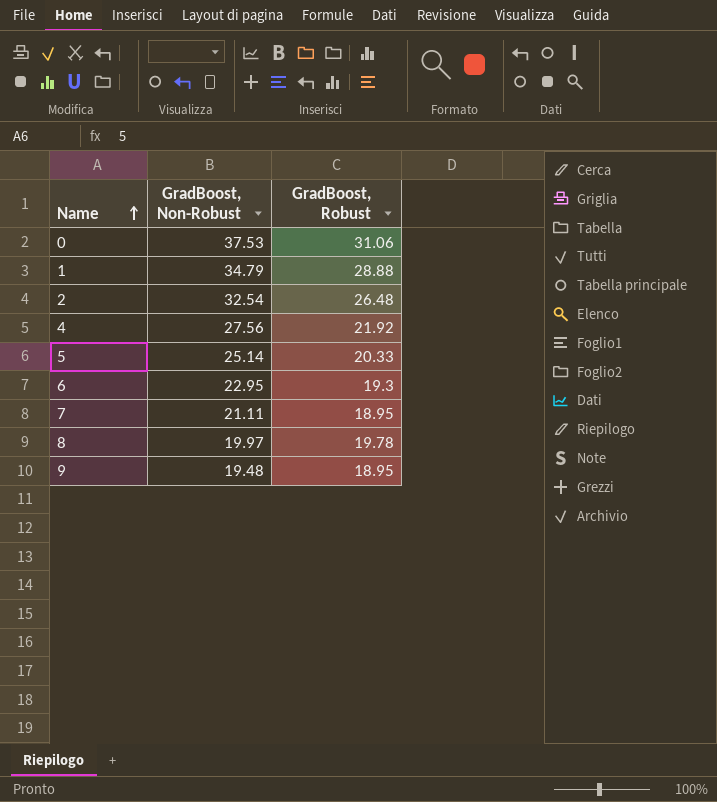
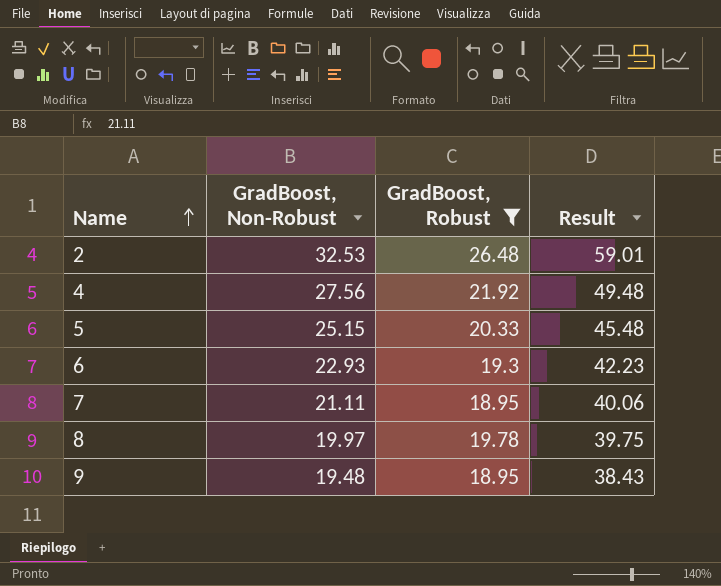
filter: none -> GradBoost, Robust <= 26.48
column Result | formula: none -> [GradBoost, Non-Robust] + [GradBoost, Robust]
2 | GradBoost, Non-Robust: 32.54 -> 32.53
5 | GradBoost, Non-Robust: 25.14 -> 25.15
6 | GradBoost, Non-Robust: 22.95 -> 22.93

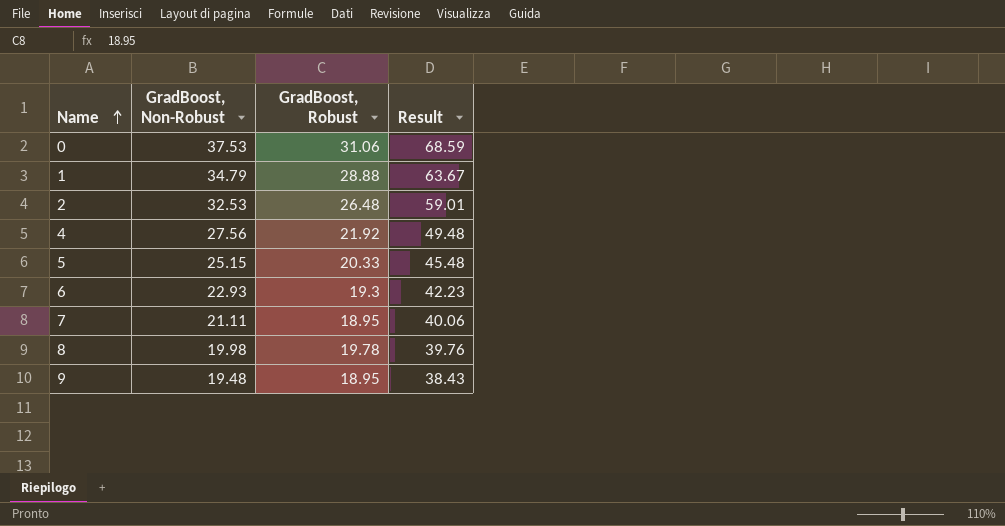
filter: GradBoost, Robust <= 26.48 -> none
8 | GradBoost, Non-Robust: 19.97 -> 19.98
8 | Result: 39.75 -> 39.76

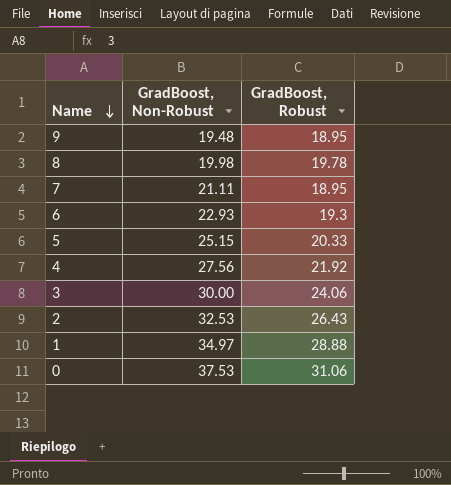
row order: Name ascending -> Name descending
column Result | formula: [GradBoost, Non-Robust] + [GradBoost, Robust] -> none
row 3: none -> 30.00 | 24.06
2 | GradBoost, Robust: 26.48 -> 26.43
1 | GradBoost, Non-Robust: 34.79 -> 34.97

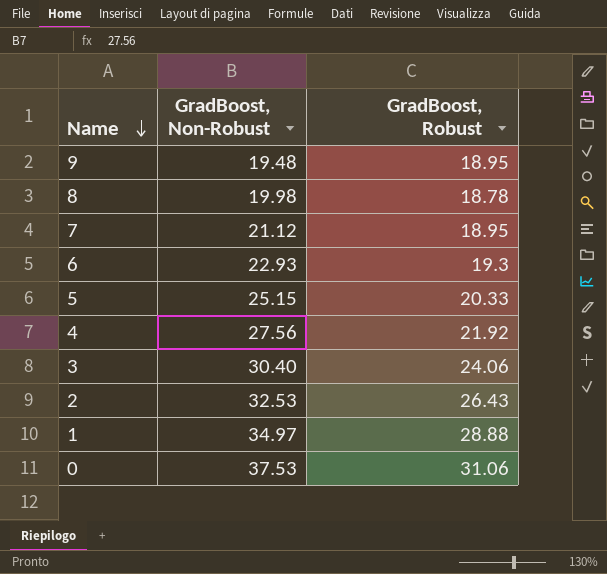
8 | GradBoost, Robust: 19.78 -> 18.78
7 | GradBoost, Non-Robust: 21.11 -> 21.12
3 | GradBoost, Non-Robust: 30.00 -> 30.40

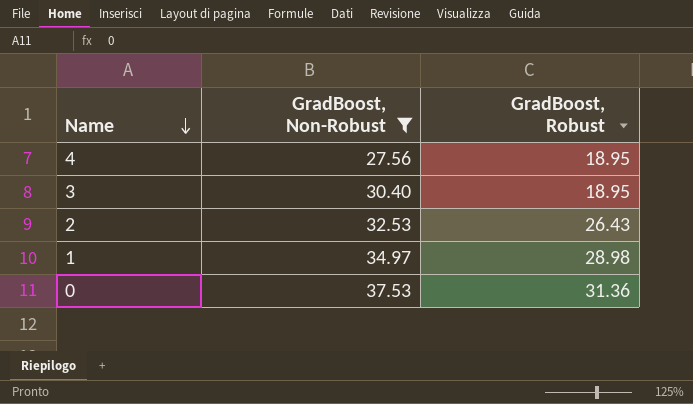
filter: none -> GradBoost, Non-Robust >= 27.56
4 | GradBoost, Robust: 21.92 -> 18.95
3 | GradBoost, Robust: 24.06 -> 18.95
1 | GradBoost, Robust: 28.88 -> 28.98
0 | GradBoost, Robust: 31.06 -> 31.36

